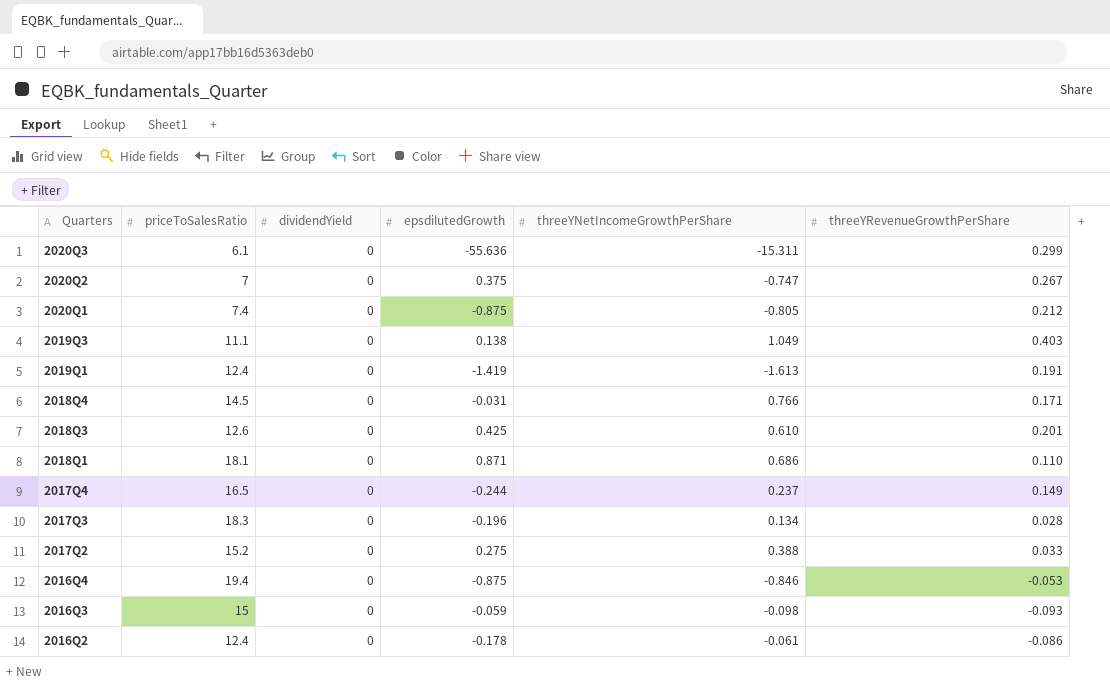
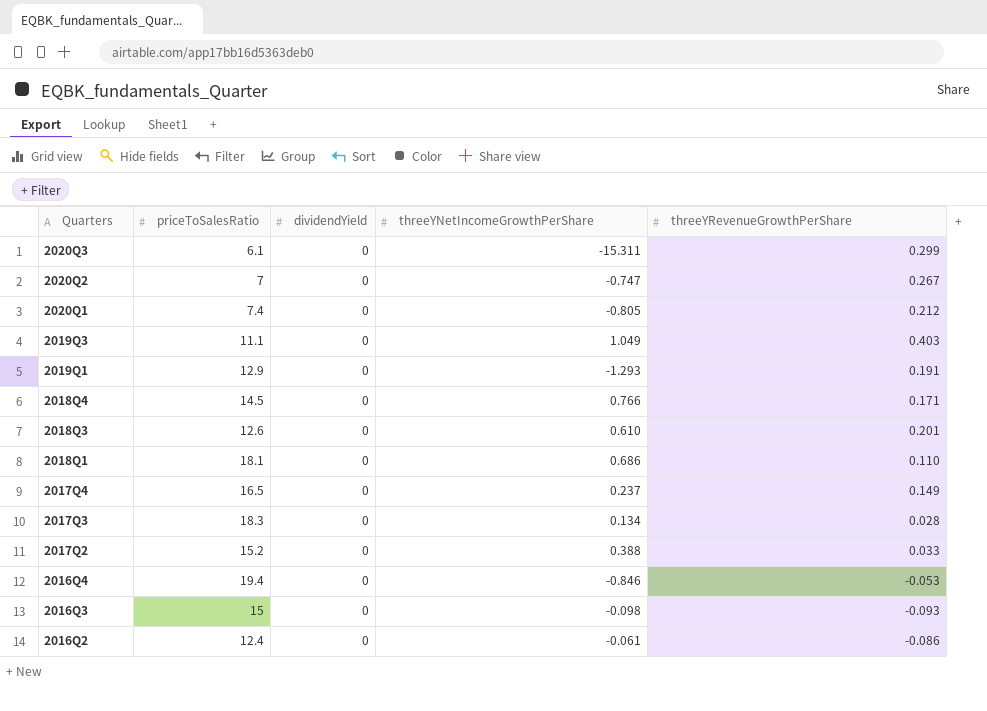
column epsdilutedGrowth | position: 4 -> none
2019Q1 | priceToSalesRatio: 12.4 -> 12.9
2019Q1 | threeYNetIncomeGrowthPerShare: -1.613 -> -1.293

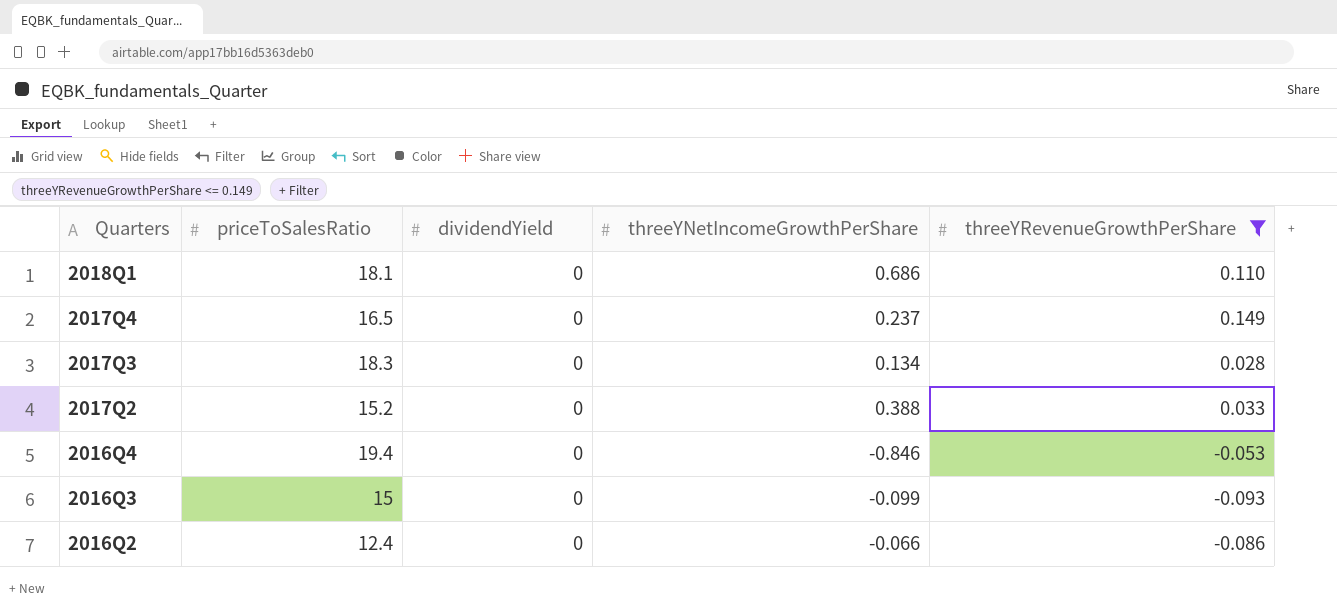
filter: none -> threeYRevenueGrowthPerShare <= 0.149
2016Q3 | threeYNetIncomeGrowthPerShare: -0.098 -> -0.099
2016Q2 | threeYNetIncomeGrowthPerShare: -0.061 -> -0.066

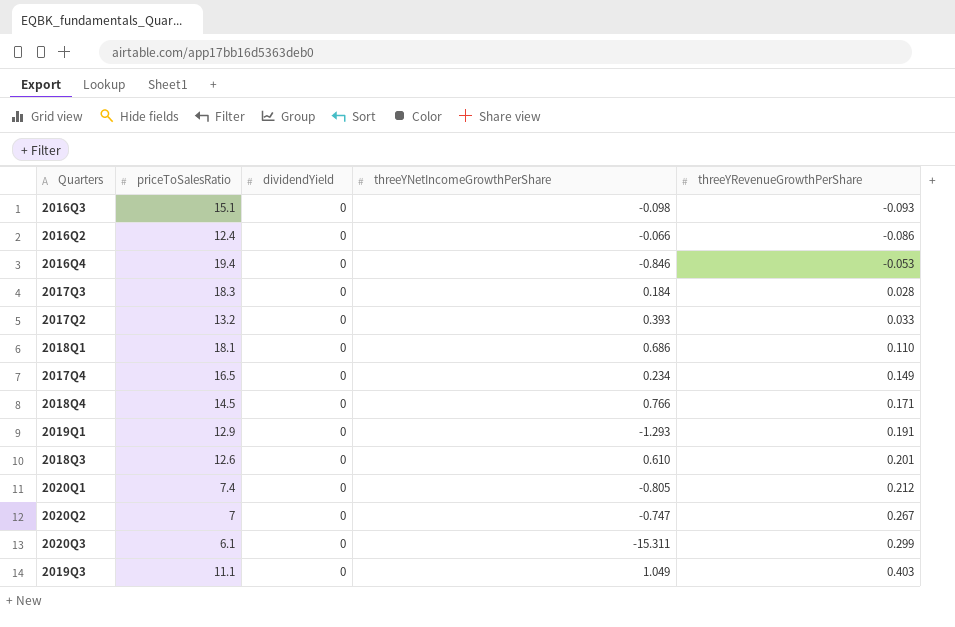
filter: threeYRevenueGrowthPerShare <= 0.149 -> none
row order: Quarters descending -> threeYRevenueGrowthPerShare ascending
2016Q3 | priceToSalesRatio: 15 -> 15.1
2016Q3 | threeYNetIncomeGrowthPerShare: -0.099 -> -0.098
2017Q3 | threeYNetIncomeGrowthPerShare: 0.134 -> 0.184
2017Q2 | priceToSalesRatio: 15.2 -> 13.2
2017Q2 | threeYNetIncomeGrowthPerShare: 0.388 -> 0.393
2017Q4 | threeYNetIncomeGrowthPerShare: 0.237 -> 0.234

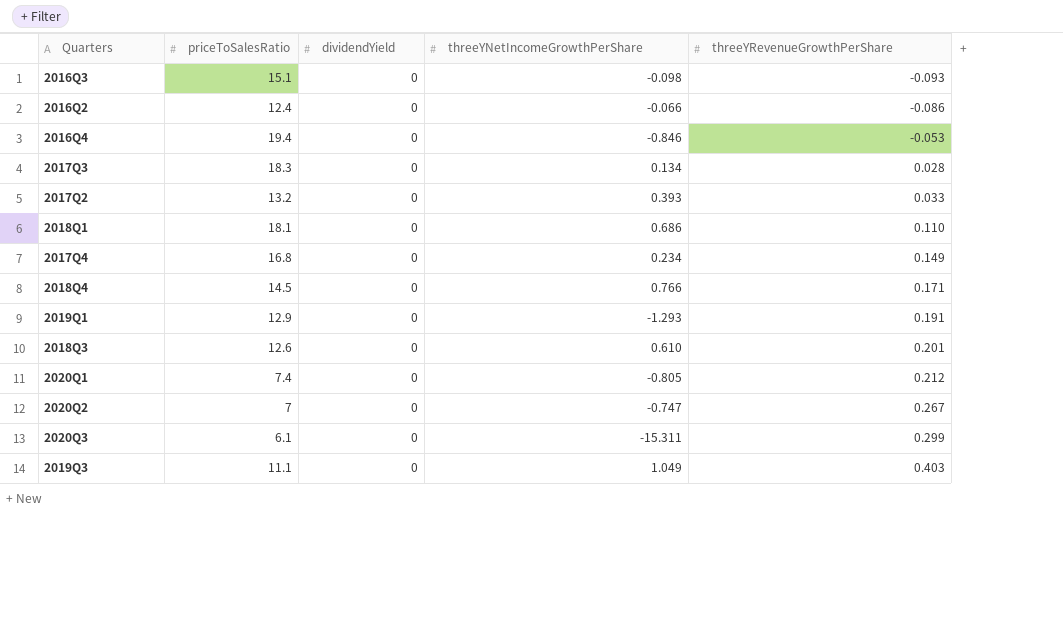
2017Q3 | threeYNetIncomeGrowthPerShare: 0.184 -> 0.134
2017Q4 | priceToSalesRatio: 16.5 -> 16.8

